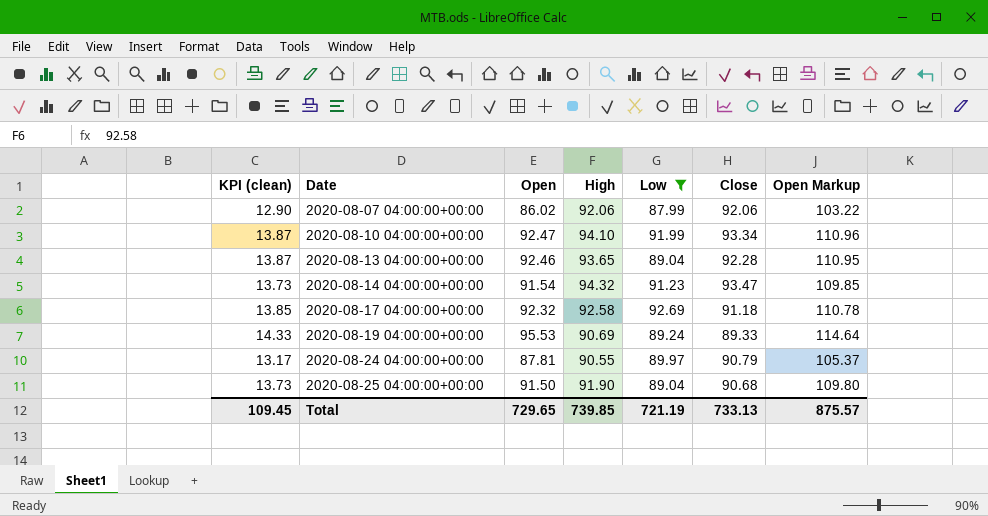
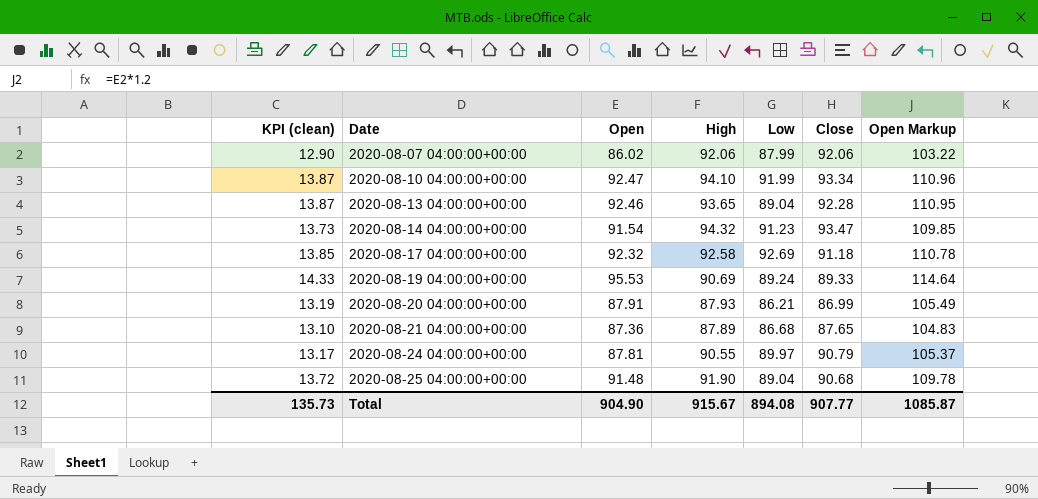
filter: Low >= 87.99 -> none
2020-08-25 04:00:00+00:00 | KPI (clean): 13.73 -> 13.72
2020-08-25 04:00:00+00:00 | Open: 91.50 -> 91.48
2020-08-25 04:00:00+00:00 | Open Markup: 109.80 -> 109.78
Total | KPI (clean): 109.45 -> 135.73
Total | Open: 729.65 -> 904.90
Total | High: 739.85 -> 915.67
Total | Low: 721.19 -> 894.08
Total | Close: 733.13 -> 907.77
Total | Open Markup: 875.57 -> 1085.87

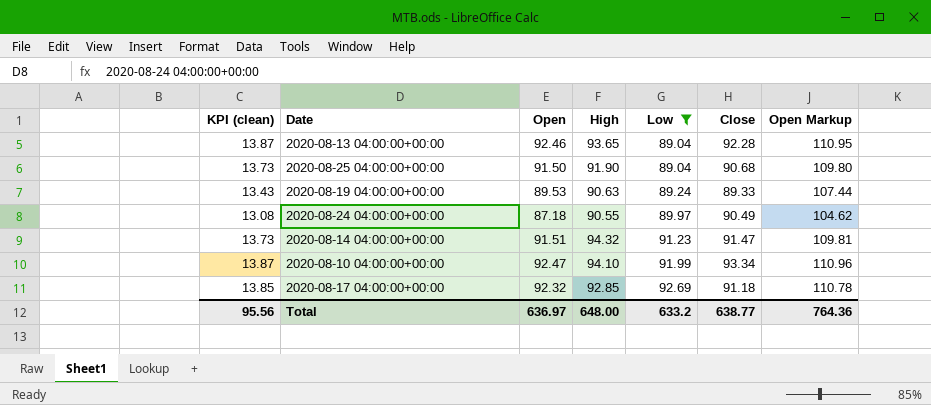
filter: none -> Low >= 89.04
row order: Date ascending -> Low ascending
2020-08-25 04:00:00+00:00 | KPI (clean): 13.72 -> 13.73
2020-08-25 04:00:00+00:00 | Open: 91.48 -> 91.50
2020-08-25 04:00:00+00:00 | Open Markup: 109.78 -> 109.80
2020-08-19 04:00:00+00:00 | KPI (clean): 14.33 -> 13.43
2020-08-19 04:00:00+00:00 | Open: 95.53 -> 89.53
2020-08-19 04:00:00+00:00 | High: 90.69 -> 90.63
2020-08-19 04:00:00+00:00 | Open Markup: 114.64 -> 107.44
2020-08-24 04:00:00+00:00 | KPI (clean): 13.17 -> 13.08
2020-08-24 04:00:00+00:00 | Open: 87.81 -> 87.18
2020-08-24 04:00:00+00:00 | Close: 90.79 -> 90.49
2020-08-24 04:00:00+00:00 | Open Markup: 105.37 -> 104.62
2020-08-14 04:00:00+00:00 | Open: 91.54 -> 91.51
2020-08-14 04:00:00+00:00 | Close: 93.47 -> 91.47
2020-08-14 04:00:00+00:00 | Open Markup: 109.85 -> 109.81
2020-08-17 04:00:00+00:00 | High: 92.58 -> 92.85
Total | KPI (clean): 135.73 -> 95.56
Total | Open: 904.90 -> 636.97
Total | High: 915.67 -> 648.00
Total | Low: 894.08 -> 633.2
Total | Close: 907.77 -> 638.77
Total | Open Markup: 1085.87 -> 764.36

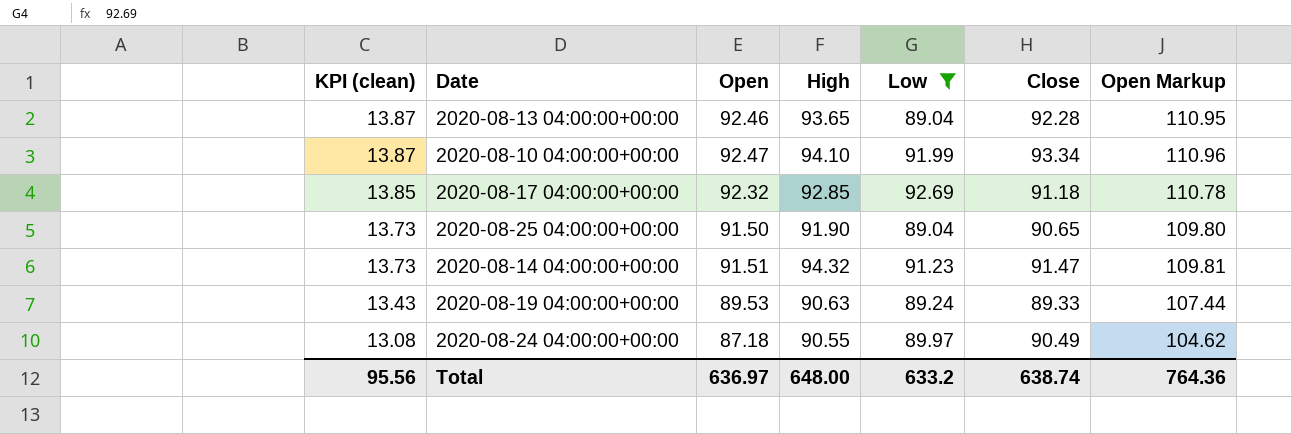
row order: Low ascending -> KPI (clean) descending
2020-08-25 04:00:00+00:00 | Close: 90.68 -> 90.65
Total | Close: 638.77 -> 638.74

